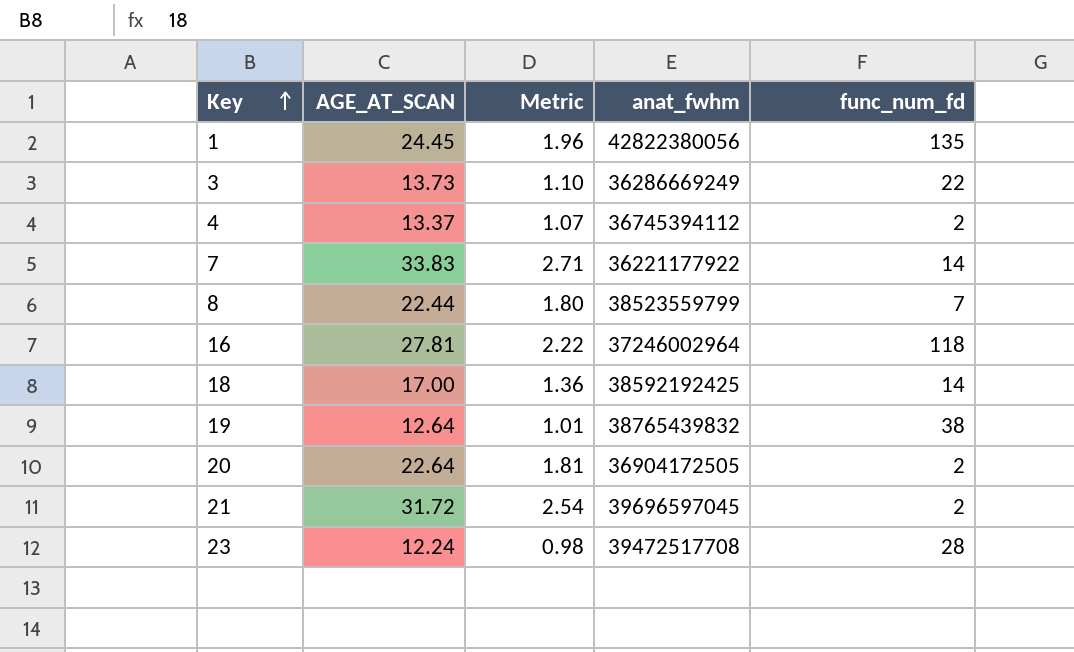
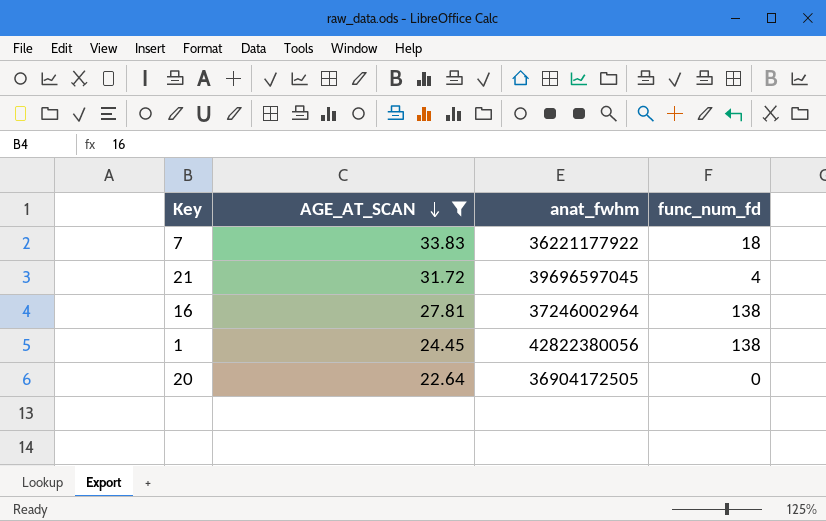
filter: none -> AGE_AT_SCAN >= 22.64
row order: Key ascending -> AGE_AT_SCAN descending
column Metric | formula: [AGE_AT_SCAN] * 0.08 -> none
7 | func_num_fd: 14 -> 18
21 | func_num_fd: 2 -> 4
16 | func_num_fd: 118 -> 138
1 | func_num_fd: 135 -> 138
20 | func_num_fd: 2 -> 0

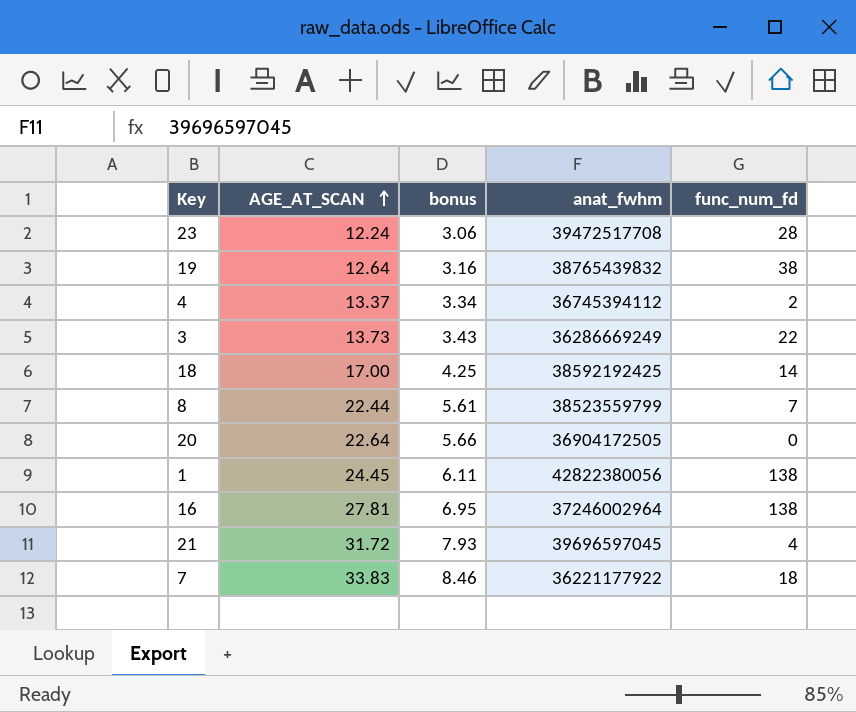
filter: AGE_AT_SCAN >= 22.64 -> none
row order: AGE_AT_SCAN descending -> AGE_AT_SCAN ascending
column bonus | formula: none -> [AGE_AT_SCAN] * 0.25

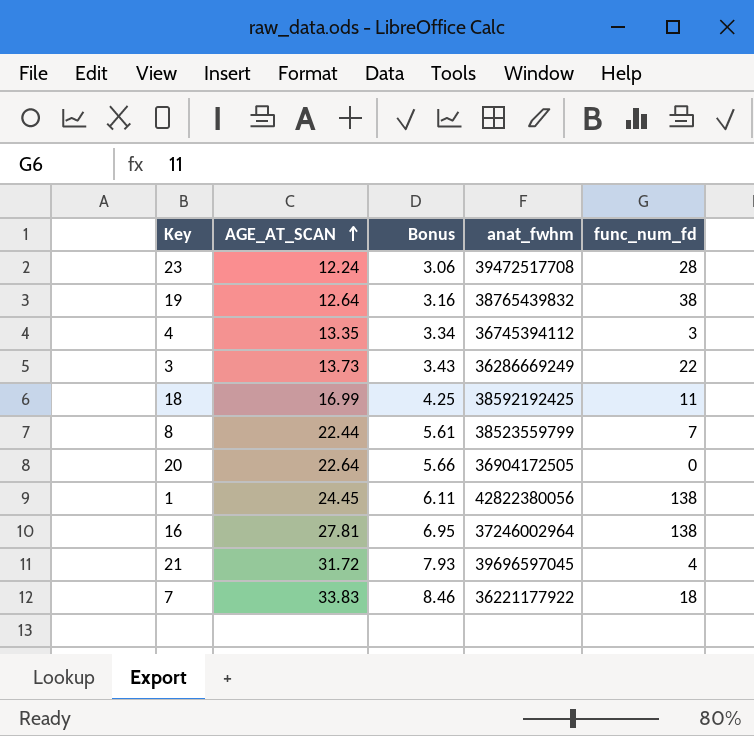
column name: bonus -> Bonus
4 | AGE_AT_SCAN: 13.37 -> 13.35
4 | func_num_fd: 2 -> 3
18 | AGE_AT_SCAN: 17.00 -> 16.99
18 | func_num_fd: 14 -> 11

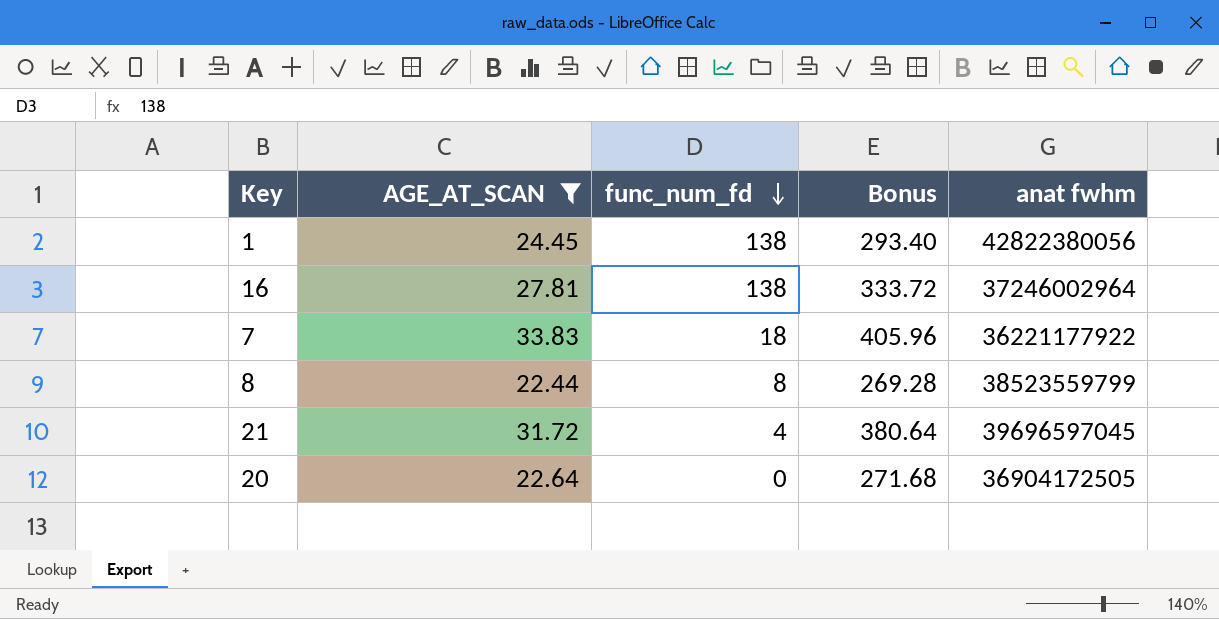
filter: none -> AGE_AT_SCAN >= 22.44
row order: AGE_AT_SCAN ascending -> func_num_fd descending
column func_num_fd | position: 5 -> 3
column Bonus | formula: [AGE_AT_SCAN] * 0.25 -> [AGE_AT_SCAN] * 12
column name: anat_fwhm -> anat fwhm
8 | func_num_fd: 7 -> 8

